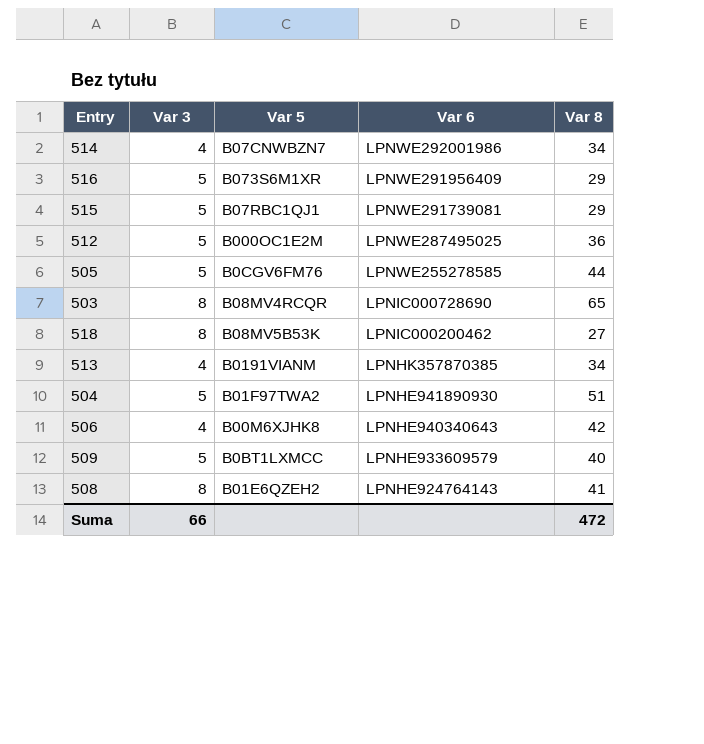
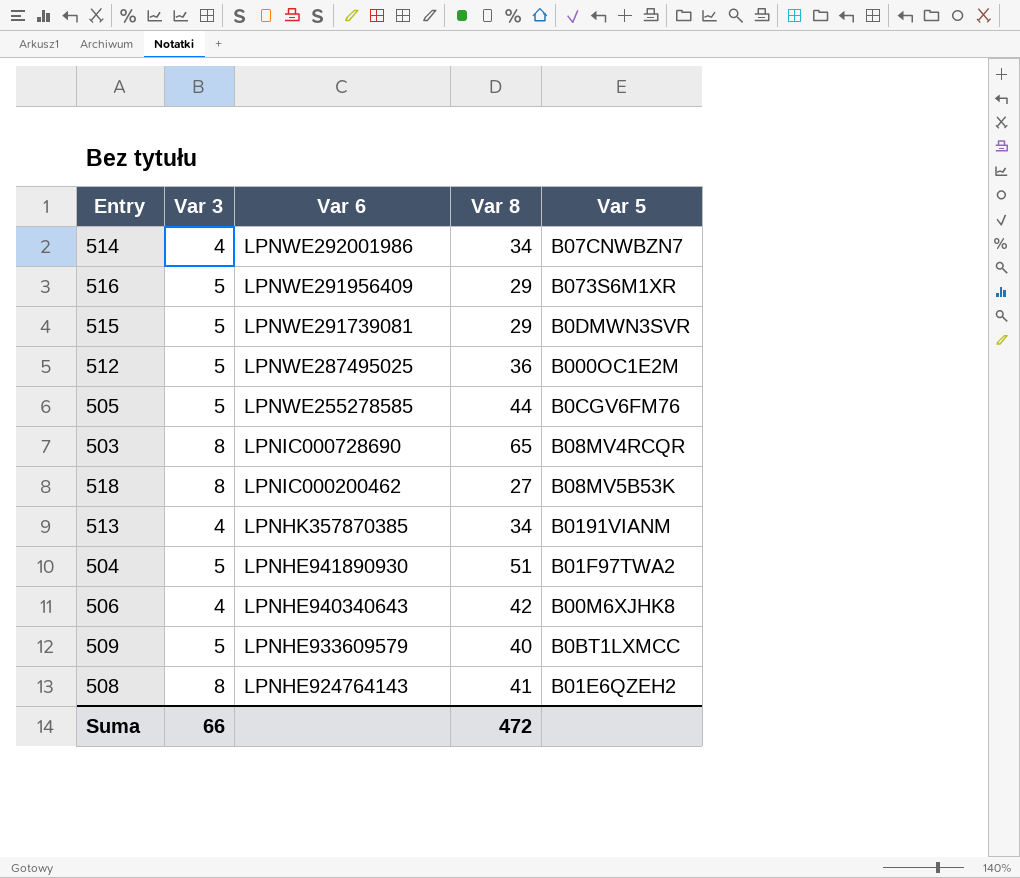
column Var 5 | position: 3 -> 5
515 | Var 5: B07RBC1QJ1 -> B0DMWN3SVR

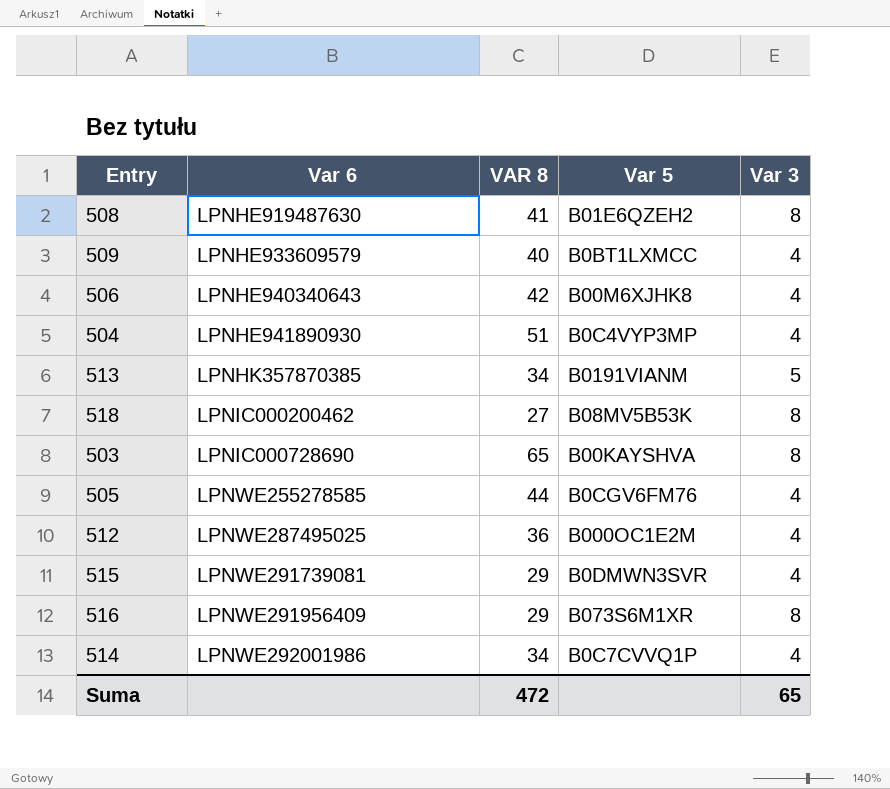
row order: Var 6 descending -> Var 6 ascending
column name: Var 8 -> VAR 8
column Var 3 | position: 2 -> 5
508 | Var 6: LPNHE924764143 -> LPNHE919487630
509 | Var 3: 5 -> 4
504 | Var 5: B01F97TWA2 -> B0C4VYP3MP
504 | Var 3: 5 -> 4
513 | Var 3: 4 -> 5
503 | Var 5: B08MV4RCQR -> B00KAYSHVA
505 | Var 3: 5 -> 4
512 | Var 3: 5 -> 4
515 | Var 3: 5 -> 4
516 | Var 3: 5 -> 8
514 | Var 5: B07CNWBZN7 -> B0C7CVVQ1P
Suma | Var 3: 66 -> 65

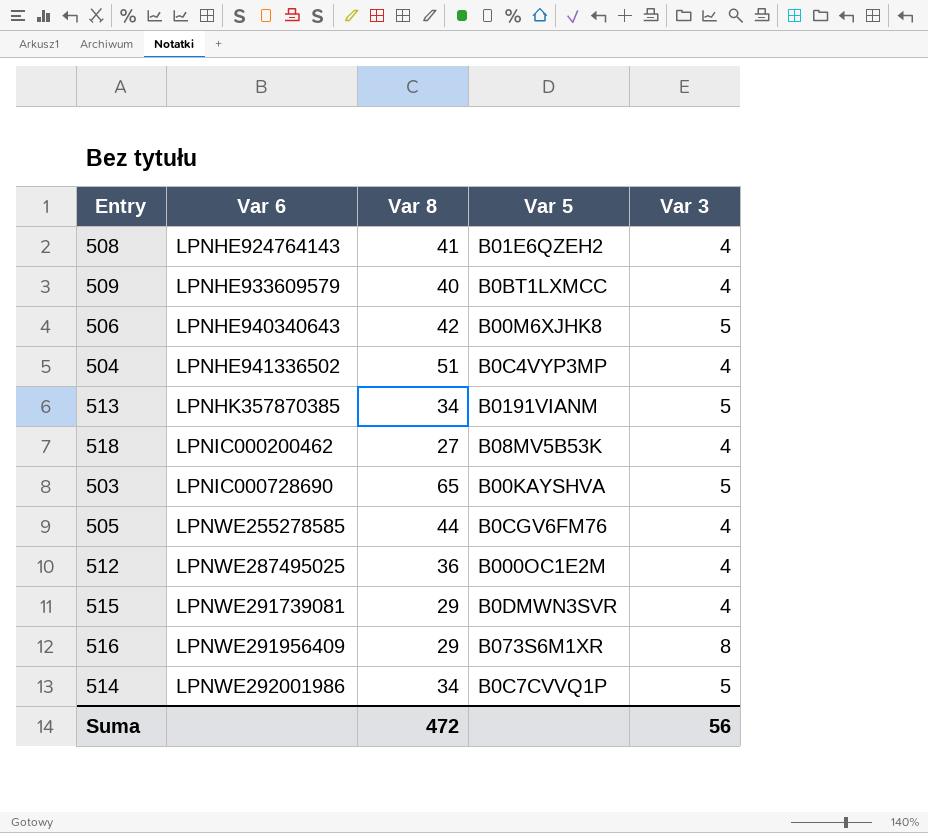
column name: VAR 8 -> Var 8
508 | Var 6: LPNHE919487630 -> LPNHE924764143
508 | Var 3: 8 -> 4
506 | Var 3: 4 -> 5
504 | Var 6: LPNHE941890930 -> LPNHE941336502
518 | Var 3: 8 -> 4
503 | Var 3: 8 -> 5
514 | Var 3: 4 -> 5
Suma | Var 3: 65 -> 56

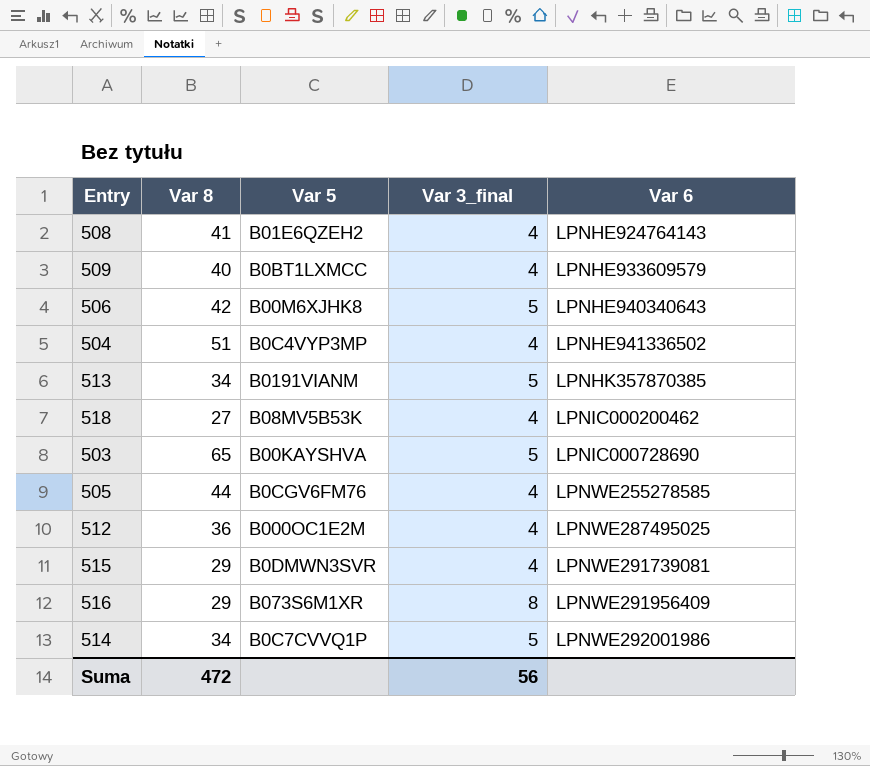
column name: Var 3 -> Var 3_final
column Var 6 | position: 2 -> 5

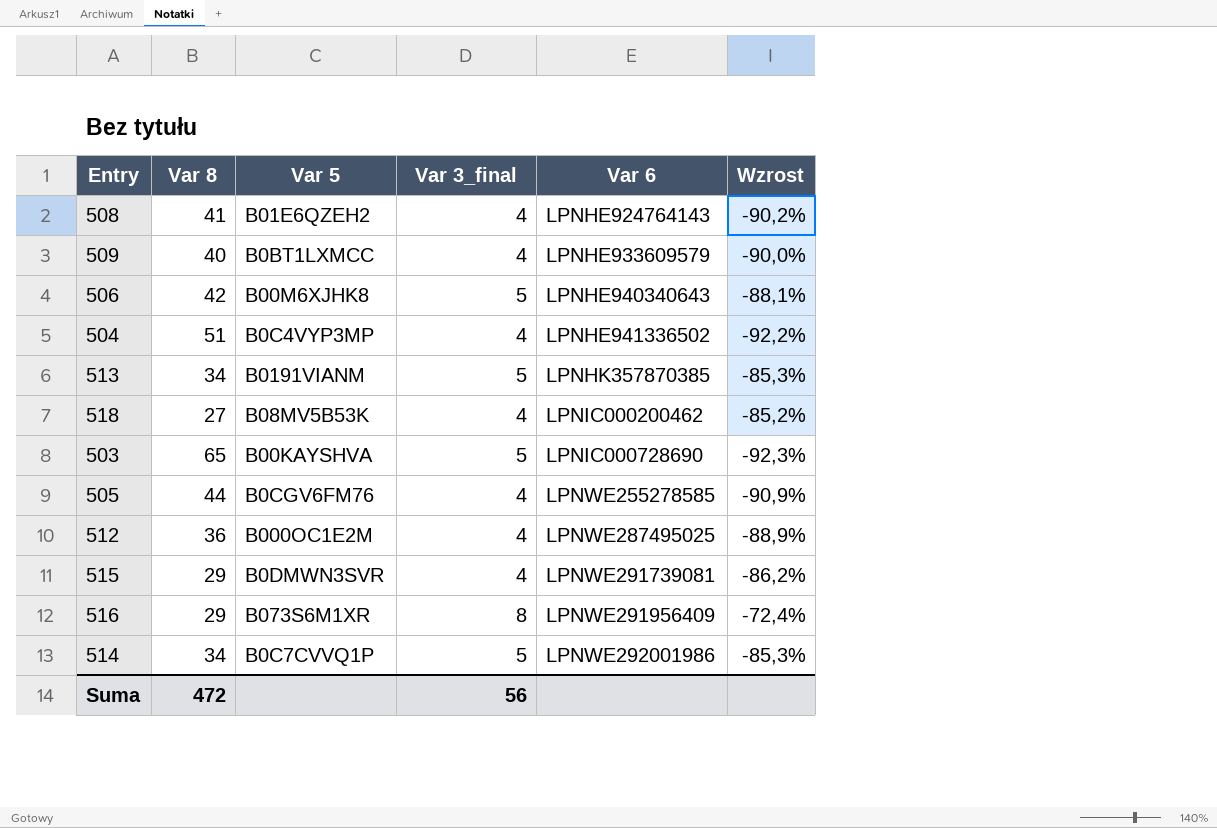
column Wzrost | formula: none -> ([Var 3_final] - [Var 8]) / [Var 8]

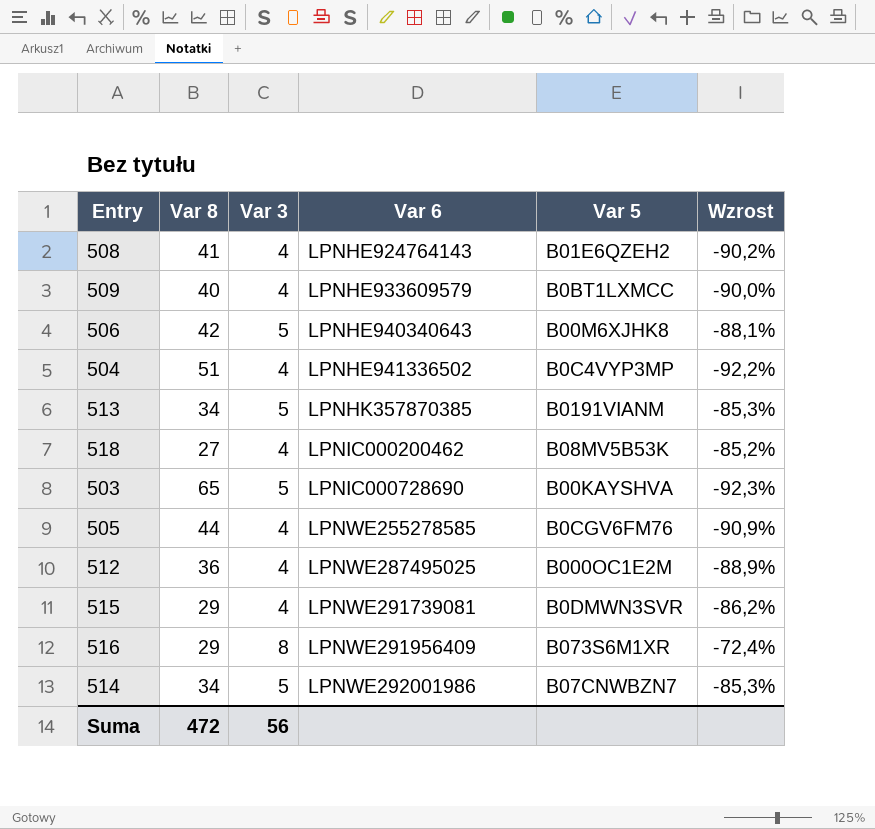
column name: Var 3_final -> Var 3
column Var 5 | position: 3 -> 5
514 | Var 5: B0C7CVVQ1P -> B07CNWBZN7

